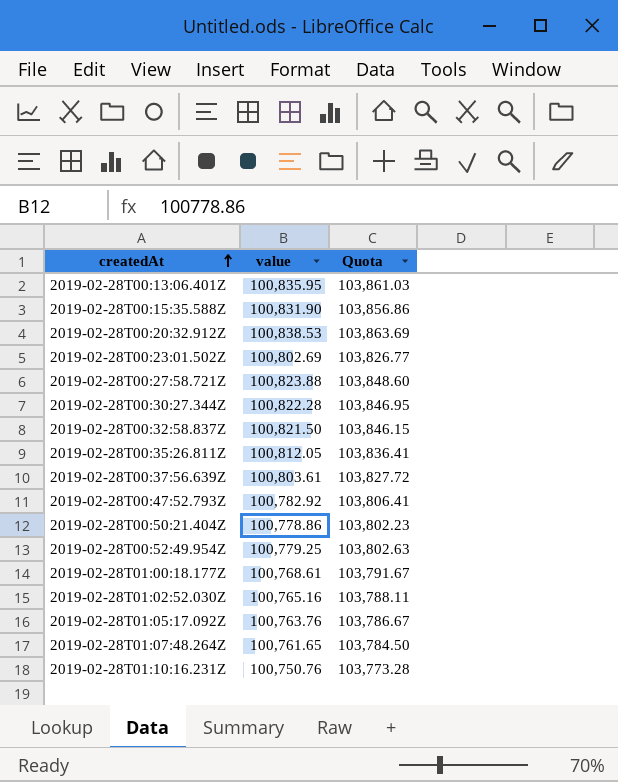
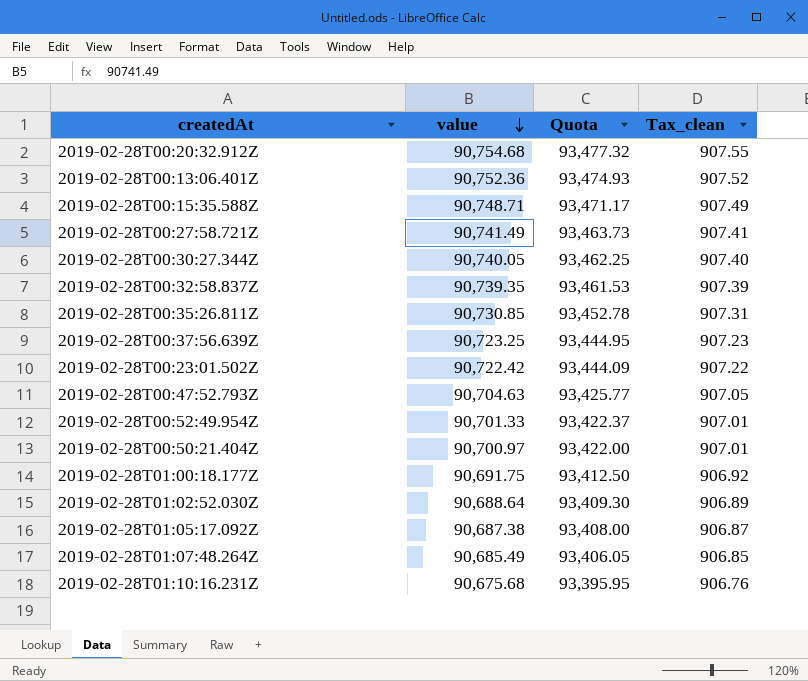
row order: createdAt ascending -> value descending
column Tax_clean | formula: none -> [value] * 0.01
2019-02-28T00:20:32.912Z | value: 100,838.53 -> 90,754.68
2019-02-28T00:20:32.912Z | Quota: 103,863.69 -> 93,477.32
2019-02-28T00:13:06.401Z | value: 100,835.95 -> 90,752.36
2019-02-28T00:13:06.401Z | Quota: 103,861.03 -> 93,474.93
2019-02-28T00:15:35.588Z | value: 100,831.90 -> 90,748.71
2019-02-28T00:15:35.588Z | Quota: 103,856.86 -> 93,471.17
2019-02-28T00:27:58.721Z | value: 100,823.88 -> 90,741.49
2019-02-28T00:27:58.721Z | Quota: 103,848.60 -> 93,463.73
2019-02-28T00:30:27.344Z | value: 100,822.28 -> 90,740.05
2019-02-28T00:30:27.344Z | Quota: 103,846.95 -> 93,462.25
2019-02-28T00:32:58.837Z | value: 100,821.50 -> 90,739.35
2019-02-28T00:32:58.837Z | Quota: 103,846.15 -> 93,461.53
2019-02-28T00:35:26.811Z | value: 100,812.05 -> 90,730.85
2019-02-28T00:35:26.811Z | Quota: 103,836.41 -> 93,452.78
2019-02-28T00:37:56.639Z | value: 100,803.61 -> 90,723.25
2019-02-28T00:37:56.639Z | Quota: 103,827.72 -> 93,444.95
2019-02-28T00:23:01.502Z | value: 100,802.69 -> 90,722.42
2019-02-28T00:23:01.502Z | Quota: 103,826.77 -> 93,444.09
2019-02-28T00:47:52.793Z | value: 100,782.92 -> 90,704.63
2019-02-28T00:47:52.793Z | Quota: 103,806.41 -> 93,425.77
2019-02-28T00:52:49.954Z | value: 100,779.25 -> 90,701.33
2019-02-28T00:52:49.954Z | Quota: 103,802.63 -> 93,422.37
2019-02-28T00:50:21.404Z | value: 100,778.86 -> 90,700.97
2019-02-28T00:50:21.404Z | Quota: 103,802.23 -> 93,422.00
2019-02-28T01:00:18.177Z | value: 100,768.61 -> 90,691.75
2019-02-28T01:00:18.177Z | Quota: 103,791.67 -> 93,412.50
2019-02-28T01:02:52.030Z | value: 100,765.16 -> 90,688.64
2019-02-28T01:02:52.030Z | Quota: 103,788.11 -> 93,409.30
2019-02-28T01:05:17.092Z | value: 100,763.76 -> 90,687.38
2019-02-28T01:05:17.092Z | Quota: 103,786.67 -> 93,408.00
2019-02-28T01:07:48.264Z | value: 100,761.65 -> 90,685.49
2019-02-28T01:07:48.264Z | Quota: 103,784.50 -> 93,406.05
2019-02-28T01:10:16.231Z | value: 100,750.76 -> 90,675.68
2019-02-28T01:10:16.231Z | Quota: 103,773.28 -> 93,395.95

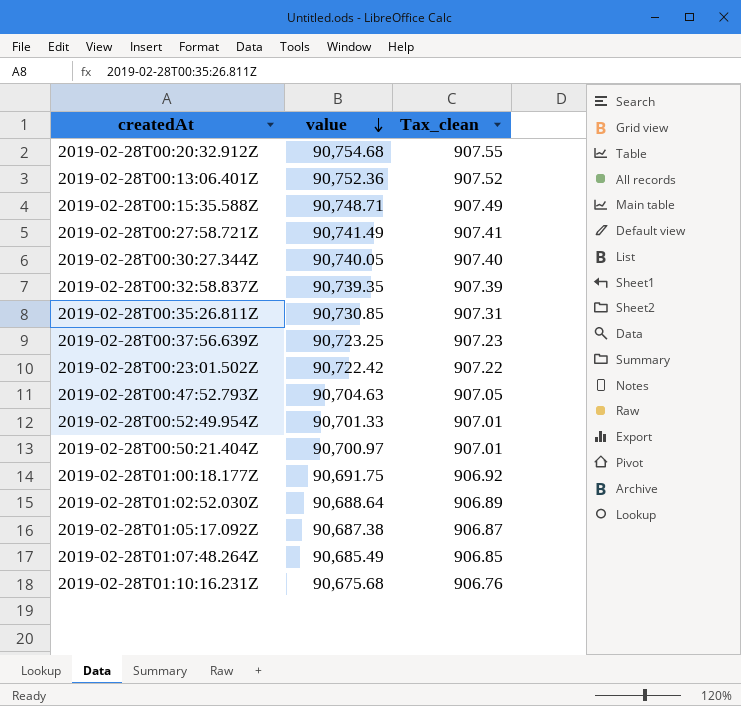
column Quota | formula: [value] * 1.03 -> none

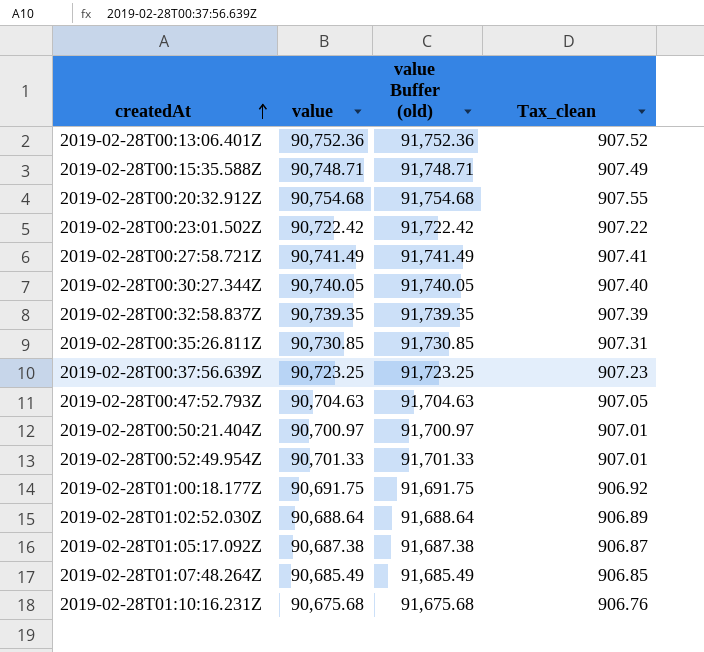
row order: value descending -> createdAt ascending
column value Buffer (old) | formula: none -> [value] + 1000

